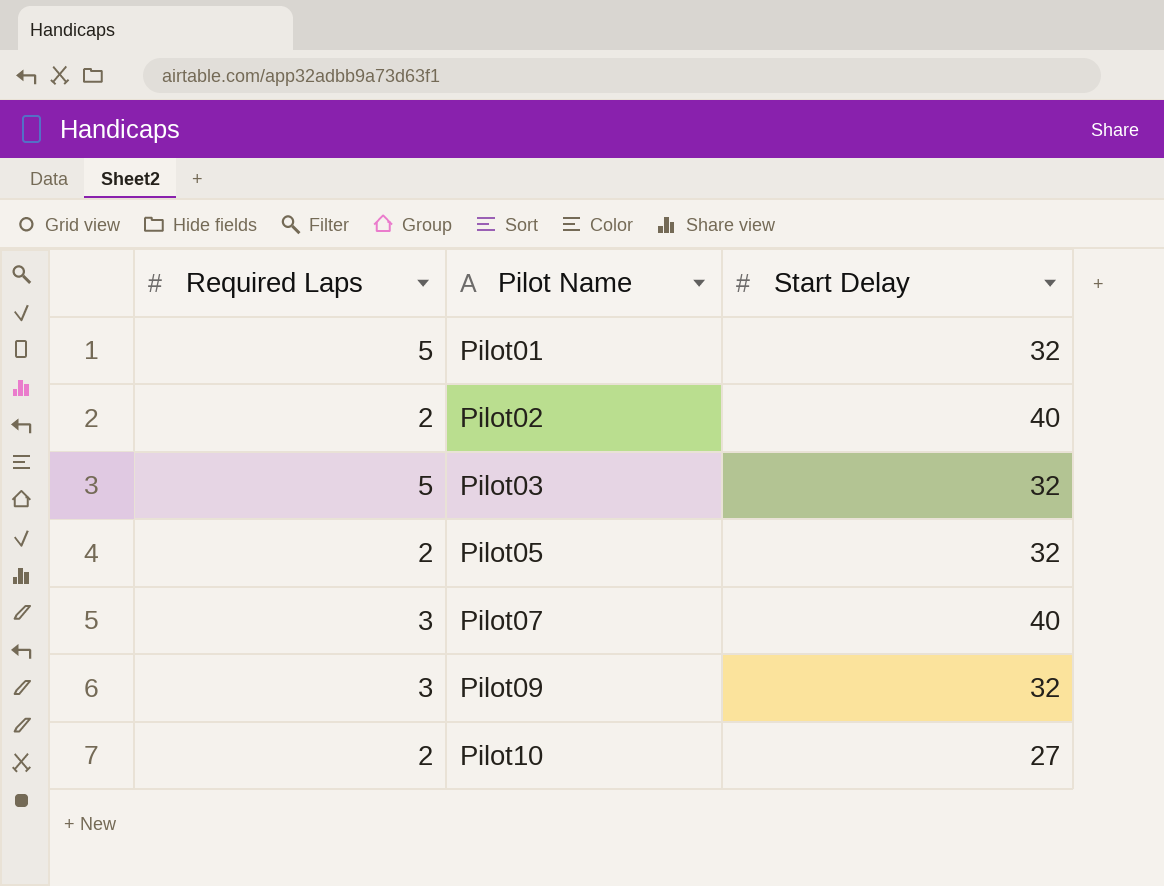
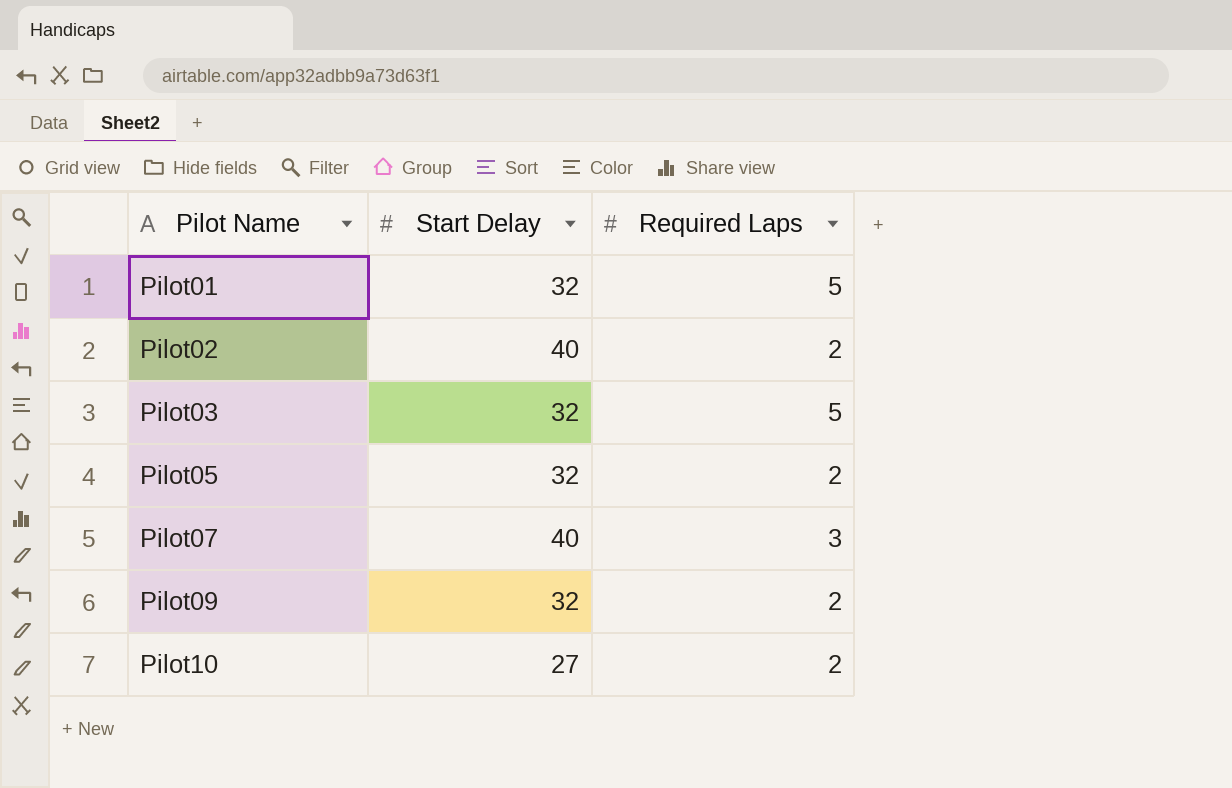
column Required Laps | position: 1 -> 3
Pilot09 | Required Laps: 3 -> 2

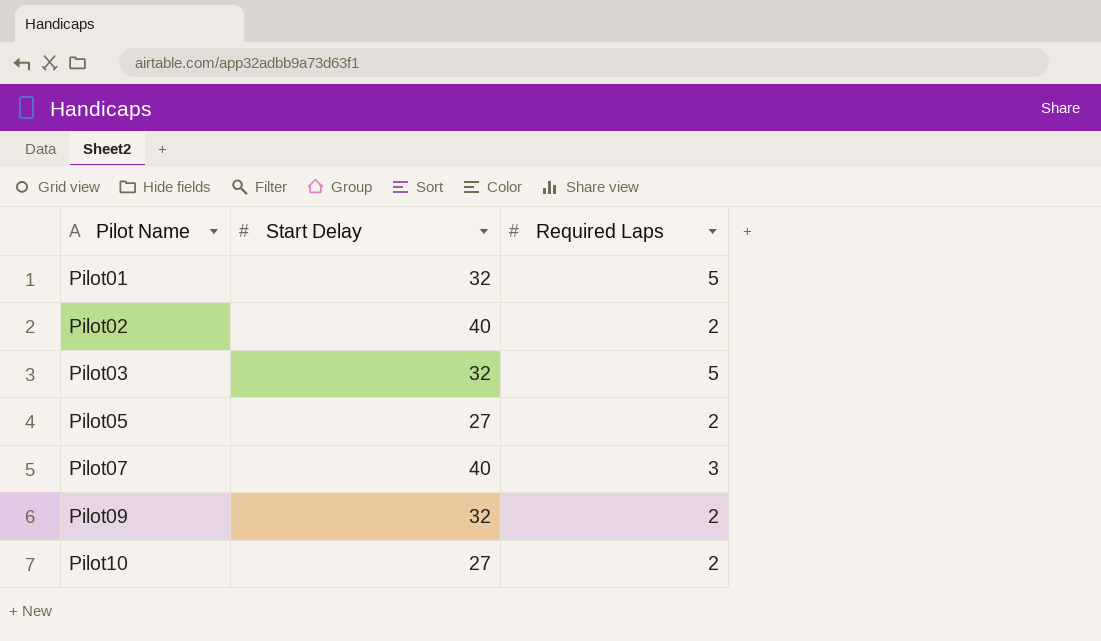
Pilot05 | Start Delay: 32 -> 27

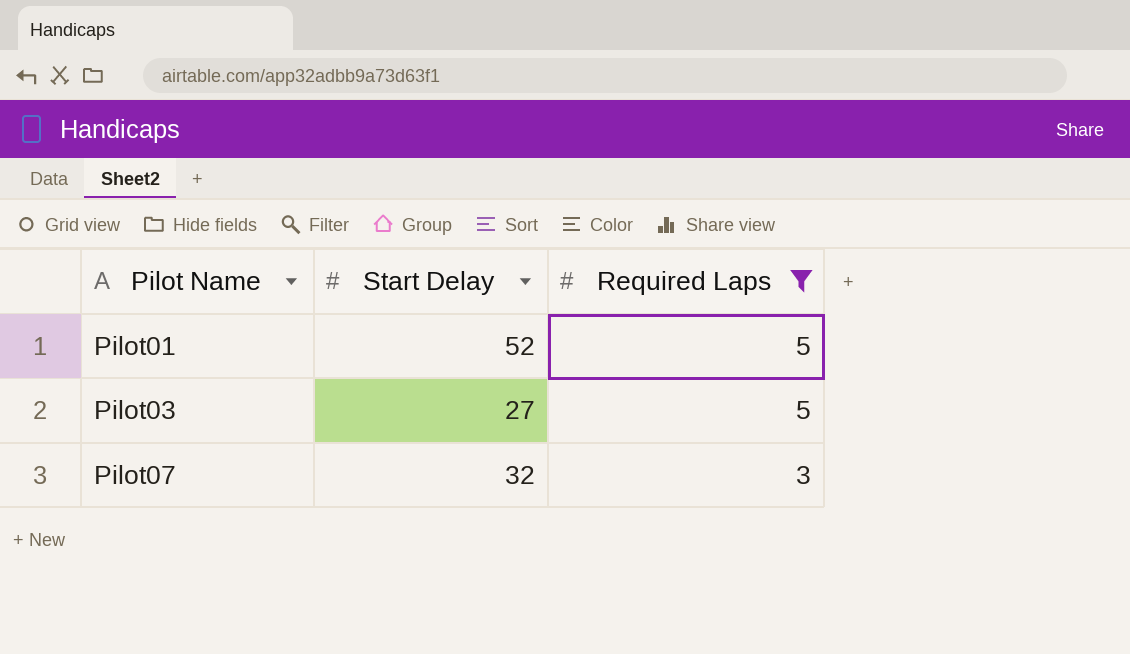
filter: none -> Required Laps != 2
Pilot01 | Start Delay: 32 -> 52
Pilot03 | Start Delay: 32 -> 27
Pilot07 | Start Delay: 40 -> 32

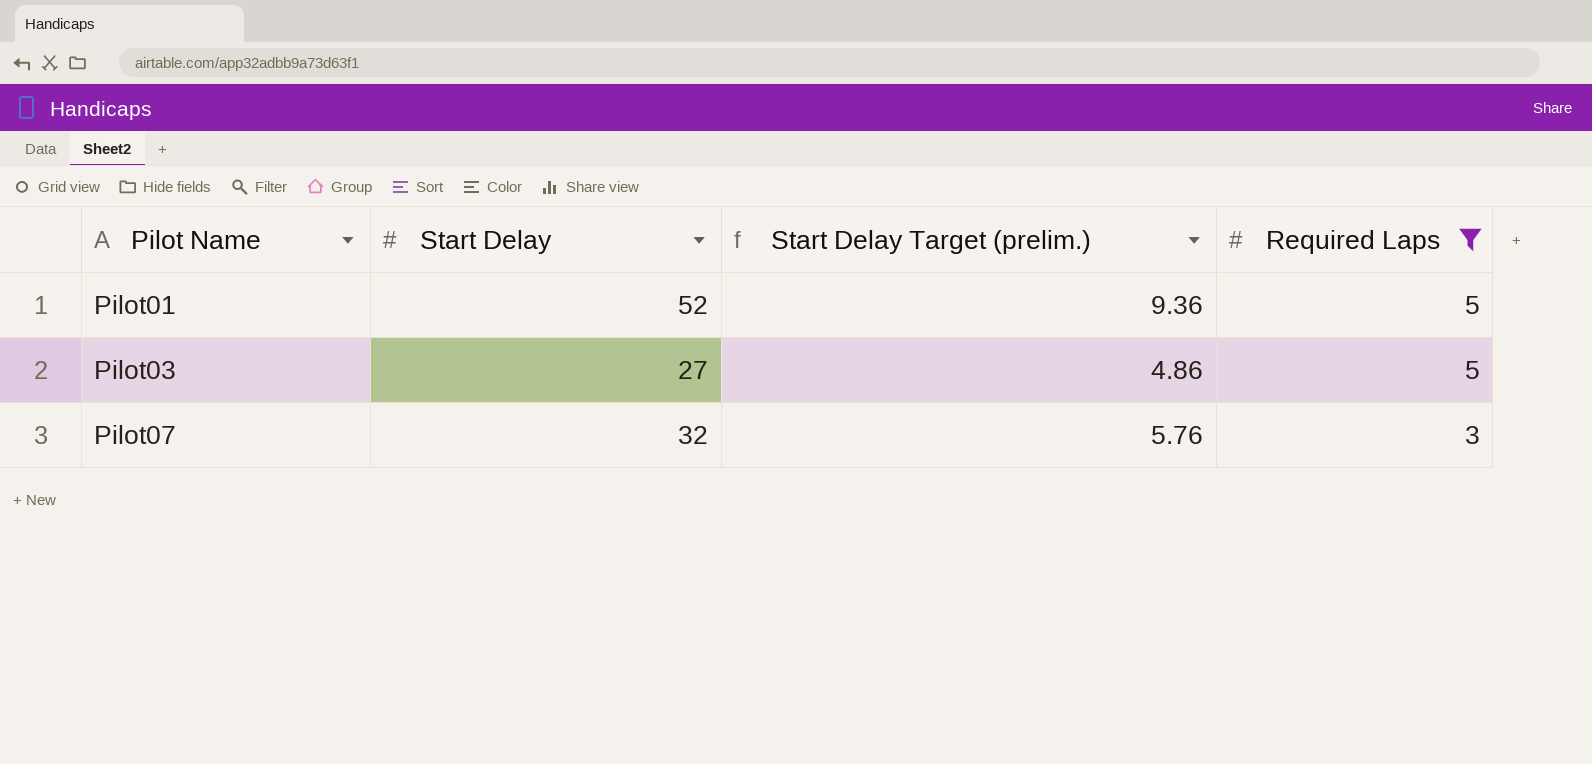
column Start Delay Target (prelim.) | formula: none -> [Start Delay] * 0.18

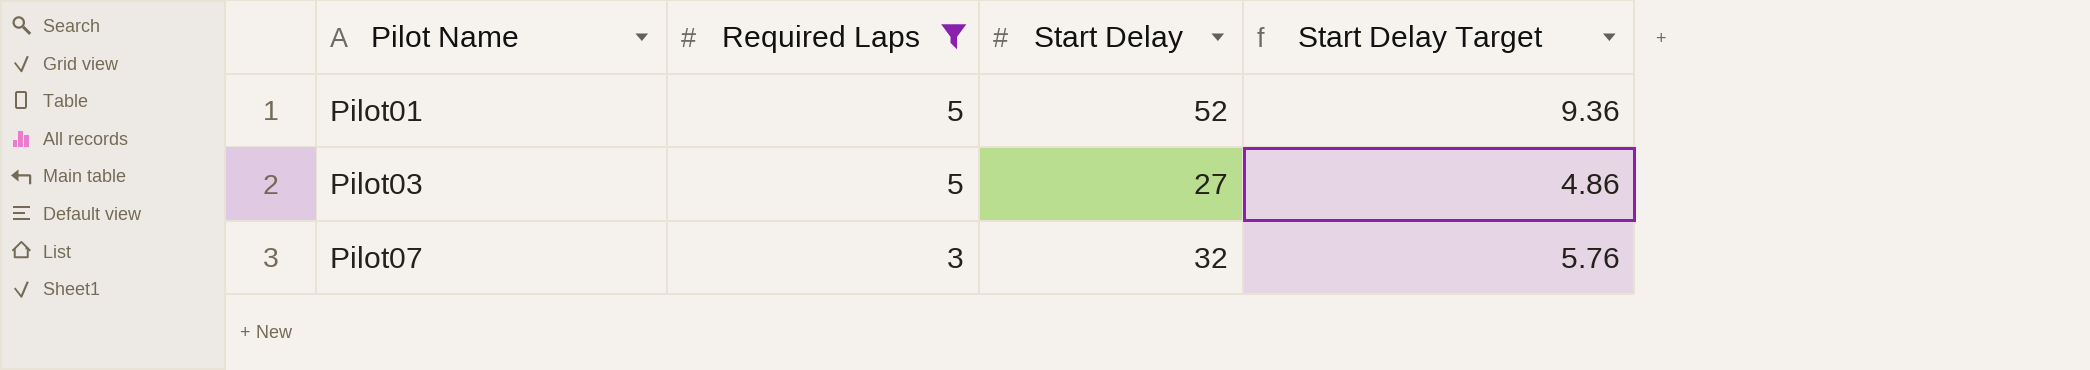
column Required Laps | position: 4 -> 2
column name: Start Delay Target (prelim.) -> Start Delay Target

